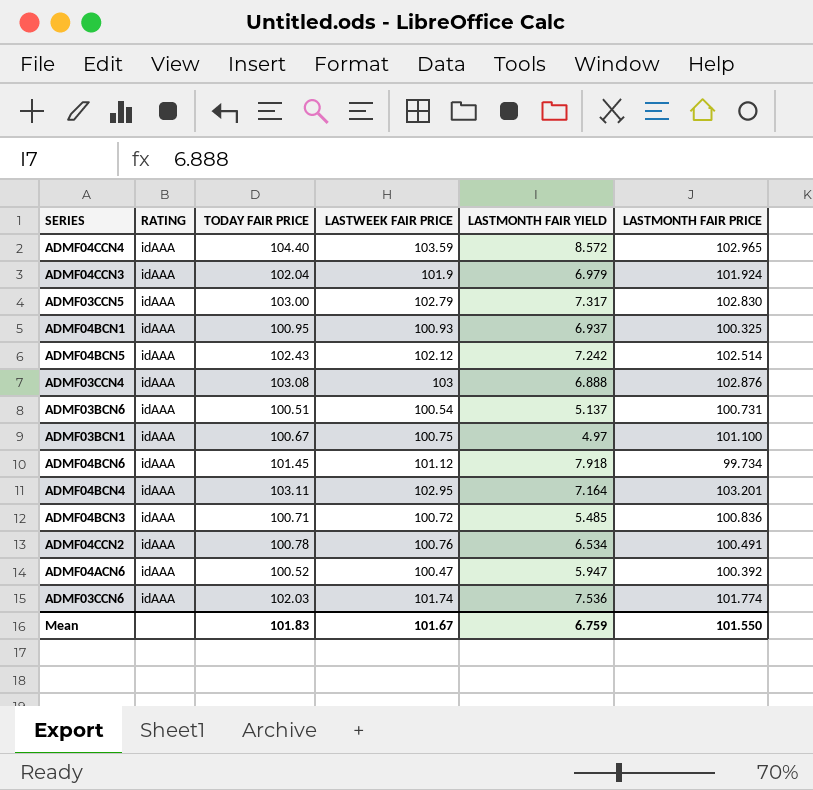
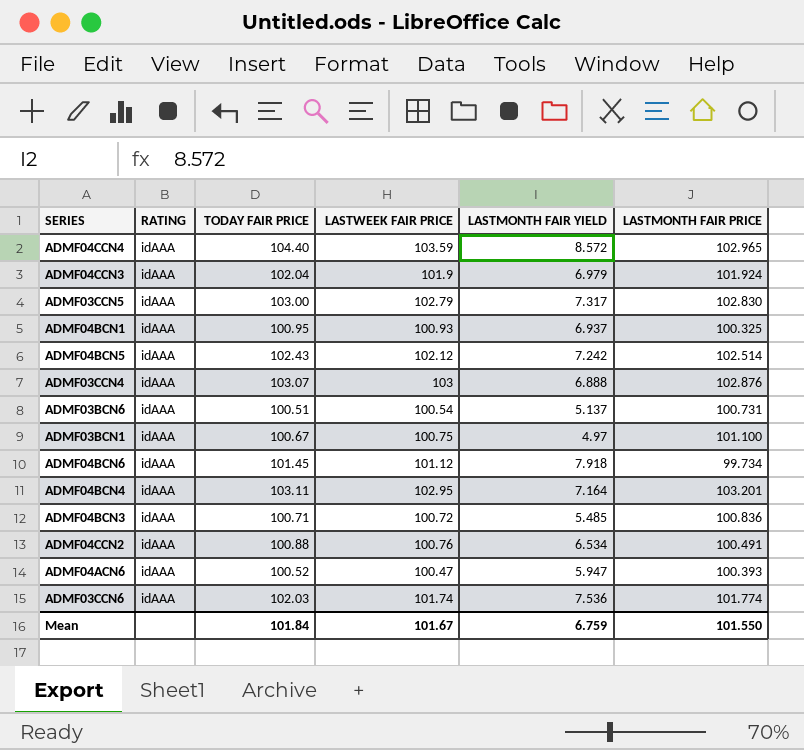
ADMF03CCN4 | TODAY FAIR PRICE: 103.08 -> 103.07
ADMF04CCN2 | TODAY FAIR PRICE: 100.78 -> 100.88
ADMF04ACN6 | LASTMONTH FAIR PRICE: 100.392 -> 100.393
Mean | TODAY FAIR PRICE: 101.83 -> 101.84

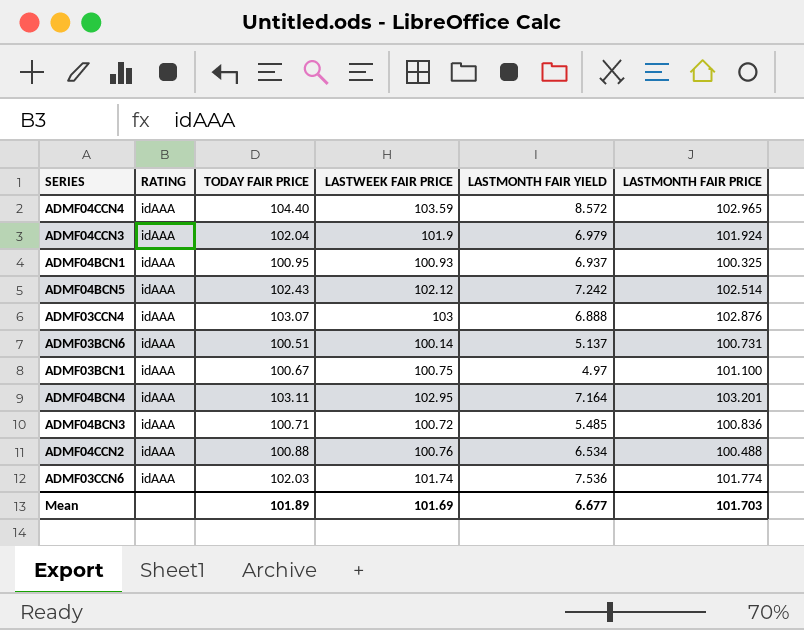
row ADMF03CCN5: idAAA | 103.00 | 102.79 | 7.317 | 102.830 -> none
row ADMF04BCN6: idAAA | 101.45 | 101.12 | 7.918 | 99.734 -> none
row ADMF04ACN6: idAAA | 100.52 | 100.47 | 5.947 | 100.393 -> none
ADMF03BCN6 | LASTWEEK FAIR PRICE: 100.54 -> 100.14
ADMF04CCN2 | LASTMONTH FAIR PRICE: 100.491 -> 100.488
Mean | TODAY FAIR PRICE: 101.84 -> 101.89
Mean | LASTWEEK FAIR PRICE: 101.67 -> 101.69
Mean | LASTMONTH FAIR YIELD: 6.759 -> 6.677
Mean | LASTMONTH FAIR PRICE: 101.550 -> 101.703

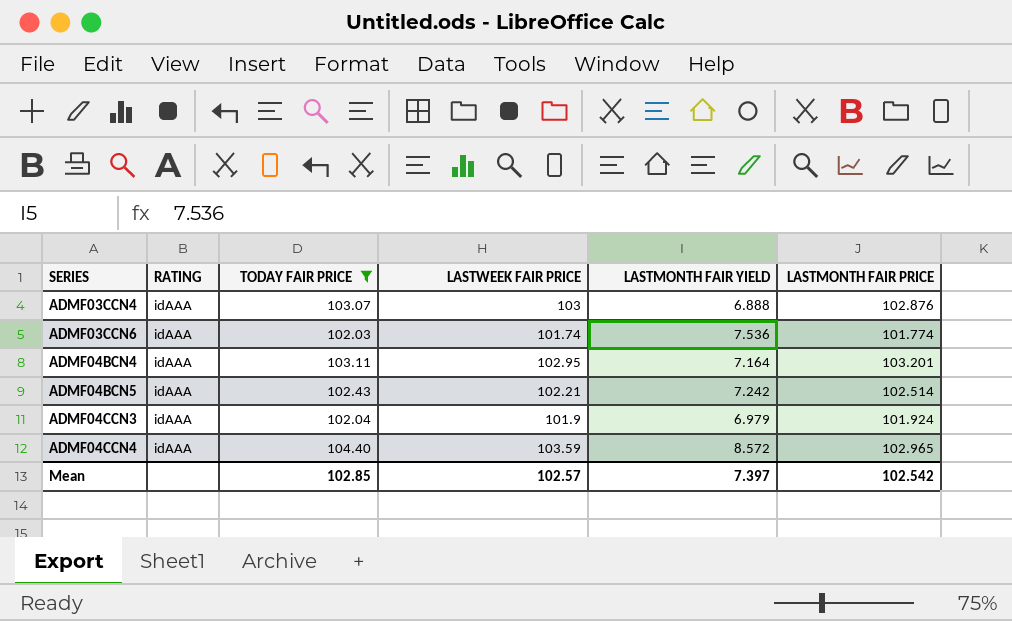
filter: none -> TODAY FAIR PRICE >= 102.03
row order: none -> SERIES ascending
ADMF04BCN5 | LASTWEEK FAIR PRICE: 102.12 -> 102.21
Mean | TODAY FAIR PRICE: 101.89 -> 102.85
Mean | LASTWEEK FAIR PRICE: 101.69 -> 102.57
Mean | LASTMONTH FAIR YIELD: 6.677 -> 7.397
Mean | LASTMONTH FAIR PRICE: 101.703 -> 102.542

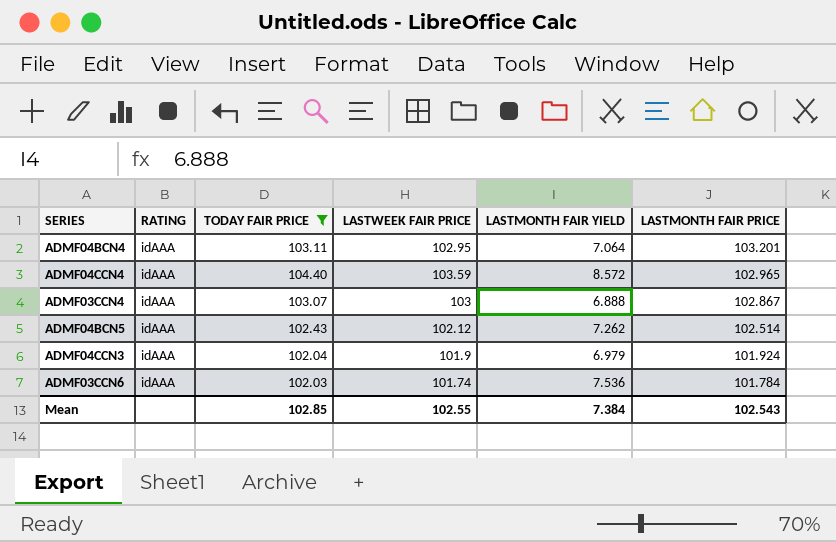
row order: SERIES ascending -> LASTMONTH FAIR PRICE descending
ADMF04BCN4 | LASTMONTH FAIR YIELD: 7.164 -> 7.064
ADMF03CCN4 | LASTMONTH FAIR PRICE: 102.876 -> 102.867
ADMF04BCN5 | LASTWEEK FAIR PRICE: 102.21 -> 102.12
ADMF04BCN5 | LASTMONTH FAIR YIELD: 7.242 -> 7.262
ADMF03CCN6 | LASTMONTH FAIR PRICE: 101.774 -> 101.784
Mean | LASTWEEK FAIR PRICE: 102.57 -> 102.55
Mean | LASTMONTH FAIR YIELD: 7.397 -> 7.384
Mean | LASTMONTH FAIR PRICE: 102.542 -> 102.543

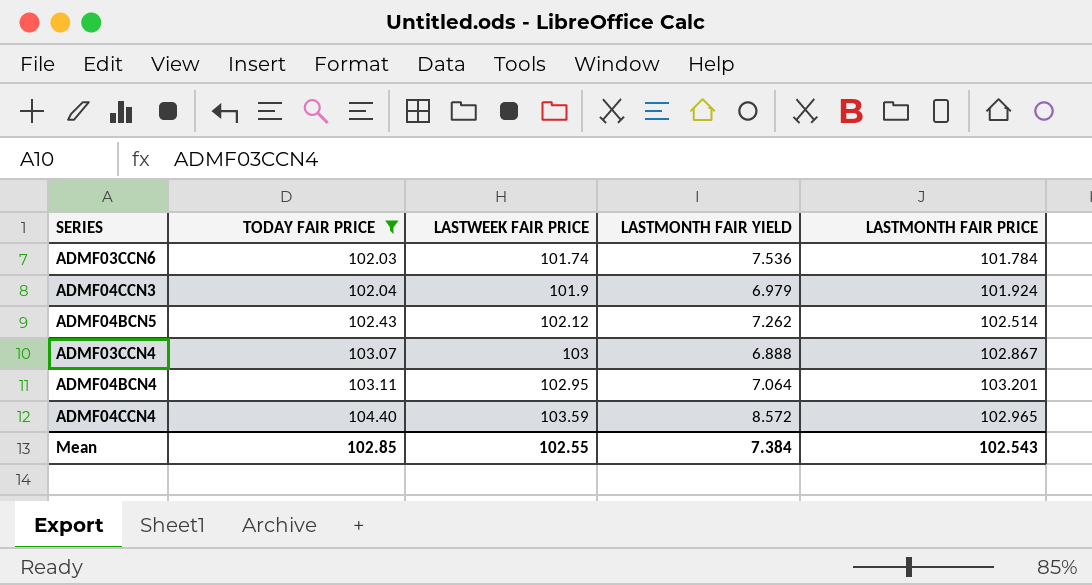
row order: LASTMONTH FAIR PRICE descending -> TODAY FAIR PRICE ascending
column RATING | position: 2 -> none

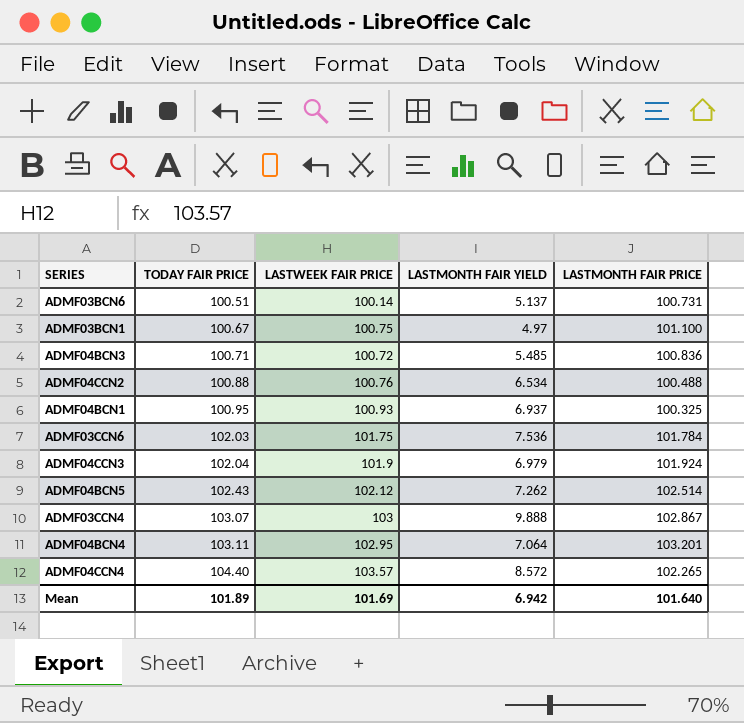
filter: TODAY FAIR PRICE >= 102.03 -> none
ADMF03CCN6 | LASTWEEK FAIR PRICE: 101.74 -> 101.75
ADMF03CCN4 | LASTMONTH FAIR YIELD: 6.888 -> 9.888
ADMF04CCN4 | LASTWEEK FAIR PRICE: 103.59 -> 103.57
ADMF04CCN4 | LASTMONTH FAIR PRICE: 102.965 -> 102.265
Mean | TODAY FAIR PRICE: 102.85 -> 101.89
Mean | LASTWEEK FAIR PRICE: 102.55 -> 101.69
Mean | LASTMONTH FAIR YIELD: 7.384 -> 6.942
Mean | LASTMONTH FAIR PRICE: 102.543 -> 101.640

